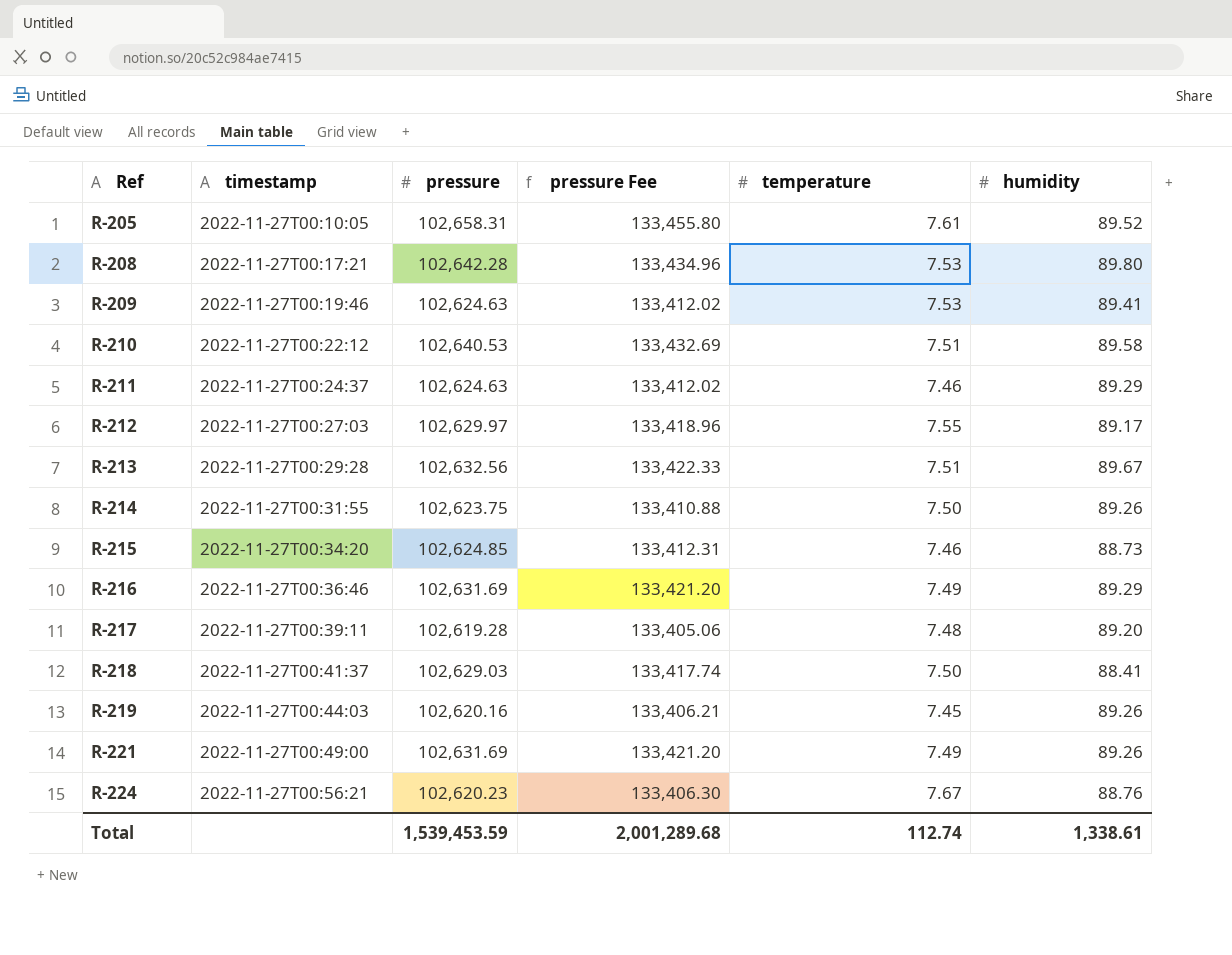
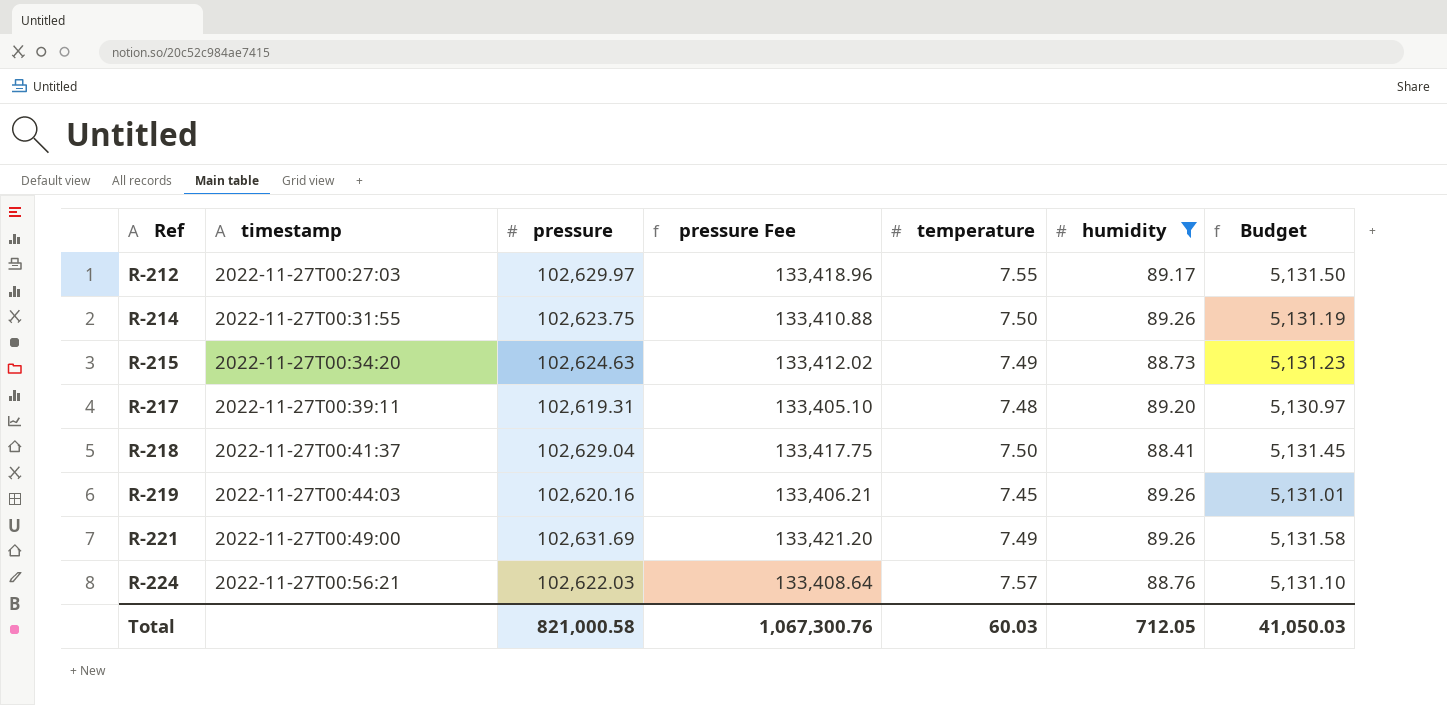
filter: none -> humidity <= 89.26
column Budget | formula: none -> [pressure] * 0.05
R-215 | pressure: 102,624.85 -> 102,624.63
R-215 | pressure Fee: 133,412.31 -> 133,412.02
R-215 | temperature: 7.46 -> 7.49
R-217 | pressure: 102,619.28 -> 102,619.31
R-217 | pressure Fee: 133,405.06 -> 133,405.10
R-218 | pressure: 102,629.03 -> 102,629.04
R-218 | pressure Fee: 133,417.74 -> 133,417.75
R-224 | pressure: 102,620.23 -> 102,622.03
R-224 | pressure Fee: 133,406.30 -> 133,408.64
R-224 | temperature: 7.67 -> 7.57
Total | pressure: 1,539,453.59 -> 821,000.58
Total | pressure Fee: 2,001,289.68 -> 1,067,300.76
Total | temperature: 112.74 -> 60.03
Total | humidity: 1,338.61 -> 712.05

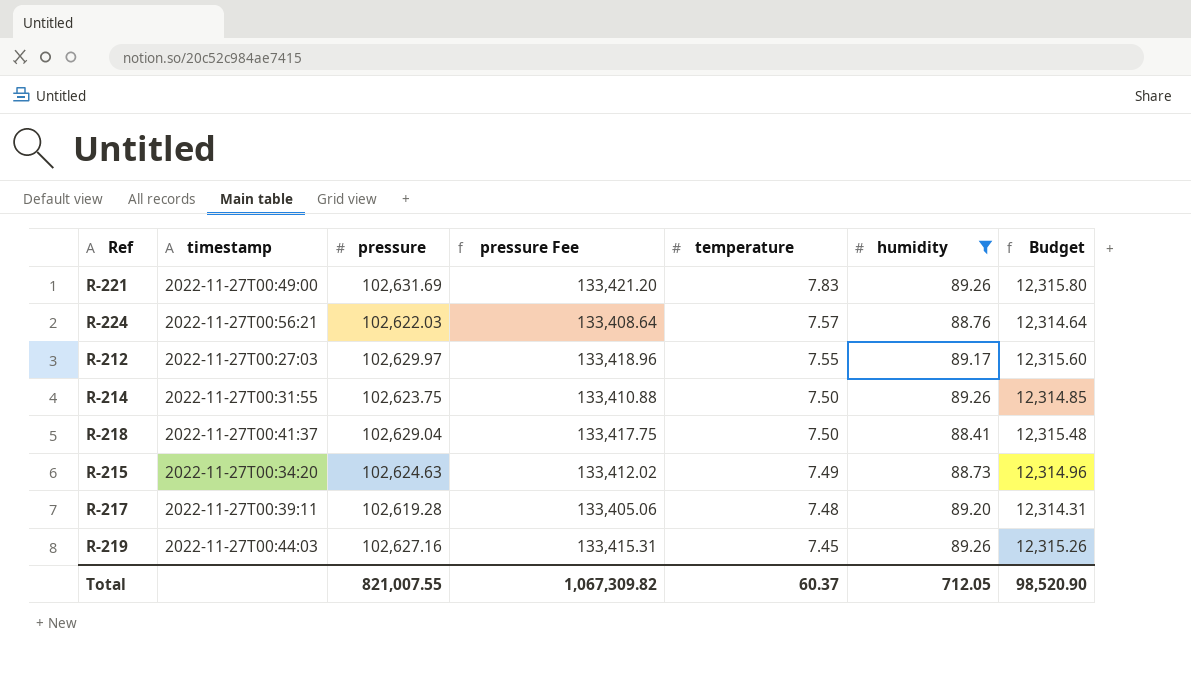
row order: Ref ascending -> temperature descending
column Budget | formula: [pressure] * 0.05 -> [pressure] * 0.12
R-221 | temperature: 7.49 -> 7.83
R-217 | pressure: 102,619.31 -> 102,619.28
R-217 | pressure Fee: 133,405.10 -> 133,405.06
R-219 | pressure: 102,620.16 -> 102,627.16
R-219 | pressure Fee: 133,406.21 -> 133,415.31
Total | pressure: 821,000.58 -> 821,007.55
Total | pressure Fee: 1,067,300.76 -> 1,067,309.82
Total | temperature: 60.03 -> 60.37
Total | Budget: 41,050.03 -> 98,520.90

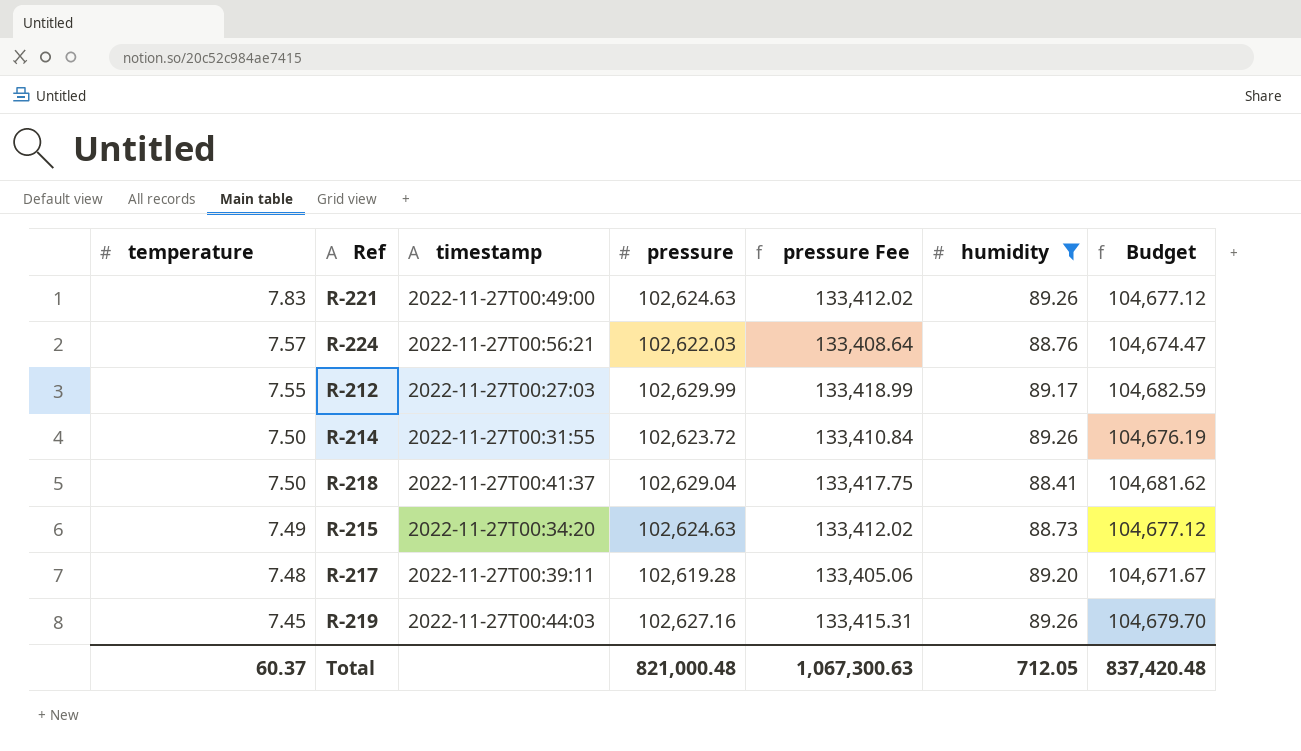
column temperature | position: 5 -> 1
column Budget | formula: [pressure] * 0.12 -> [pressure] * 1.02
R-221 | pressure: 102,631.69 -> 102,624.63
R-221 | pressure Fee: 133,421.20 -> 133,412.02
R-212 | pressure: 102,629.97 -> 102,629.99
R-212 | pressure Fee: 133,418.96 -> 133,418.99
R-214 | pressure: 102,623.75 -> 102,623.72
R-214 | pressure Fee: 133,410.88 -> 133,410.84
Total | pressure: 821,007.55 -> 821,000.48
Total | pressure Fee: 1,067,309.82 -> 1,067,300.63
Total | Budget: 98,520.90 -> 837,420.48

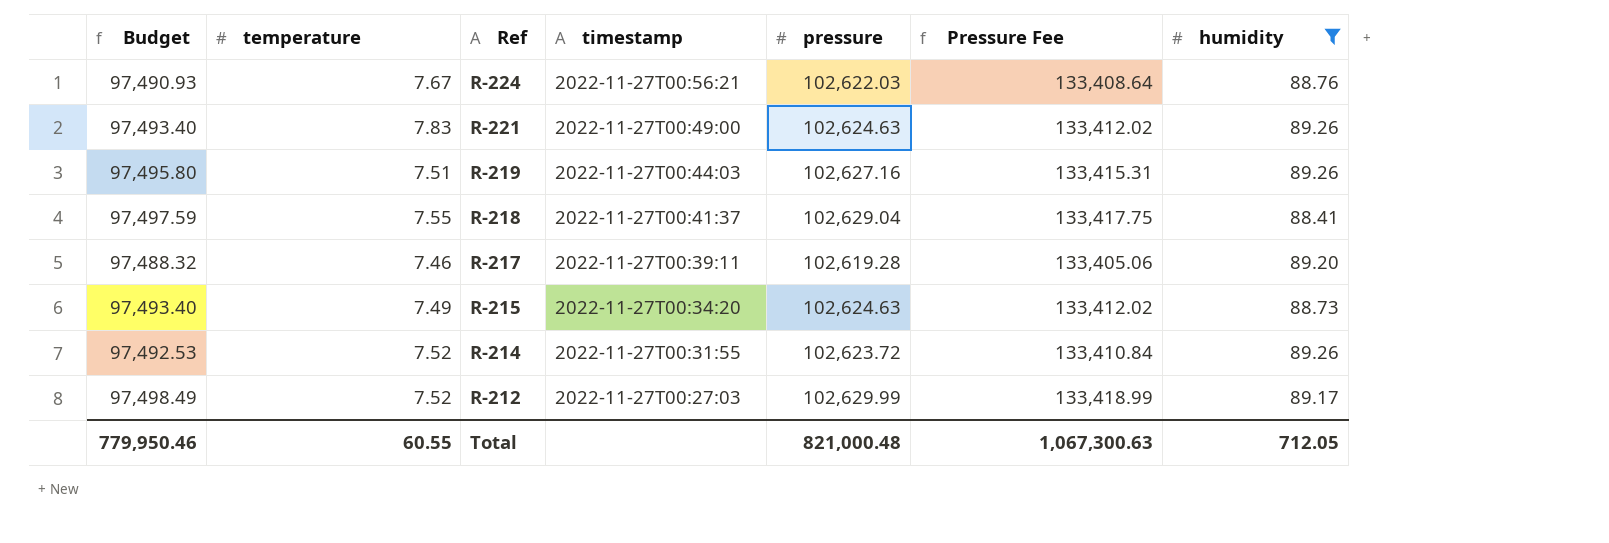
row order: temperature descending -> Ref descending
column Budget | formula: [pressure] * 1.02 -> [pressure] * 0.95
column Budget | position: 7 -> 1
column name: pressure Fee -> Pressure Fee
R-224 | temperature: 7.57 -> 7.67
R-219 | temperature: 7.45 -> 7.51
R-218 | temperature: 7.50 -> 7.55
R-217 | temperature: 7.48 -> 7.46
R-214 | temperature: 7.50 -> 7.52
R-212 | temperature: 7.55 -> 7.52
Total | Budget: 837,420.48 -> 779,950.46
Total | temperature: 60.37 -> 60.55

